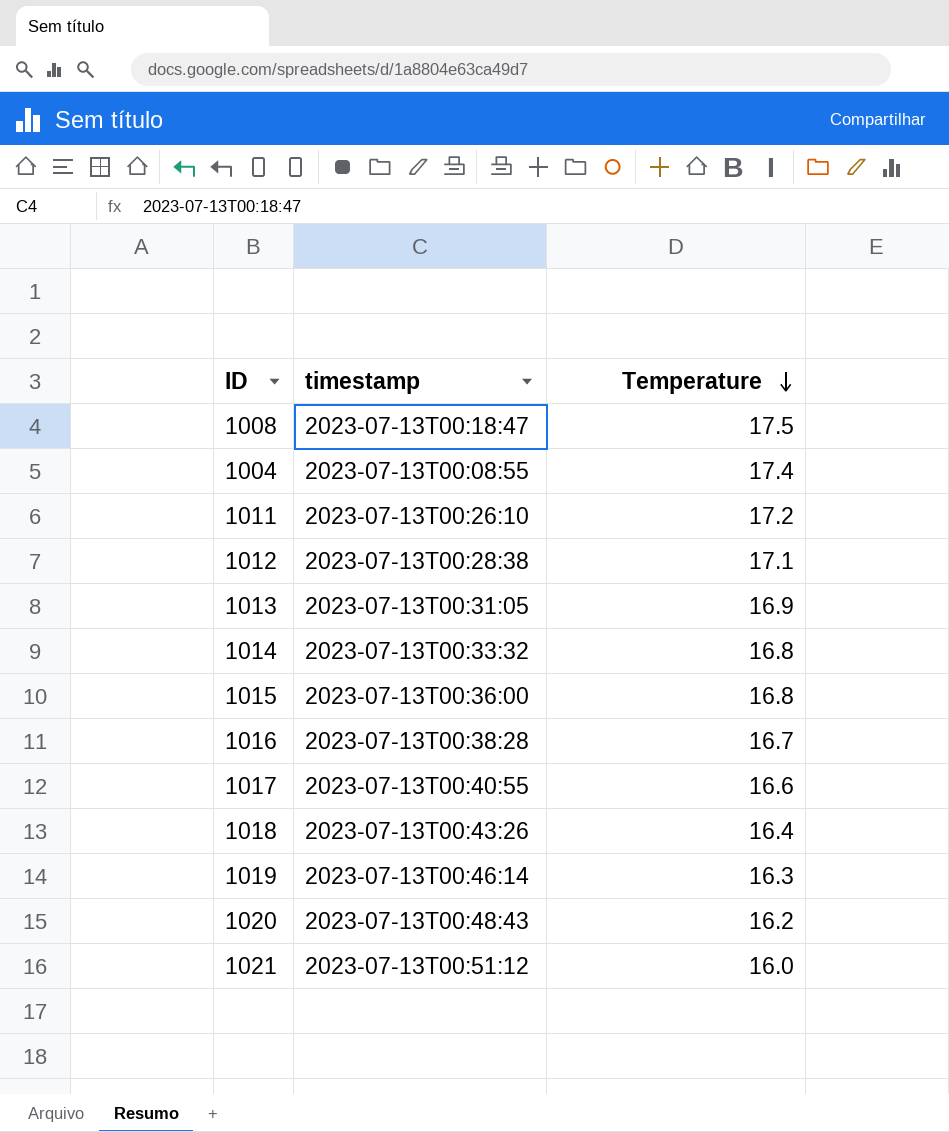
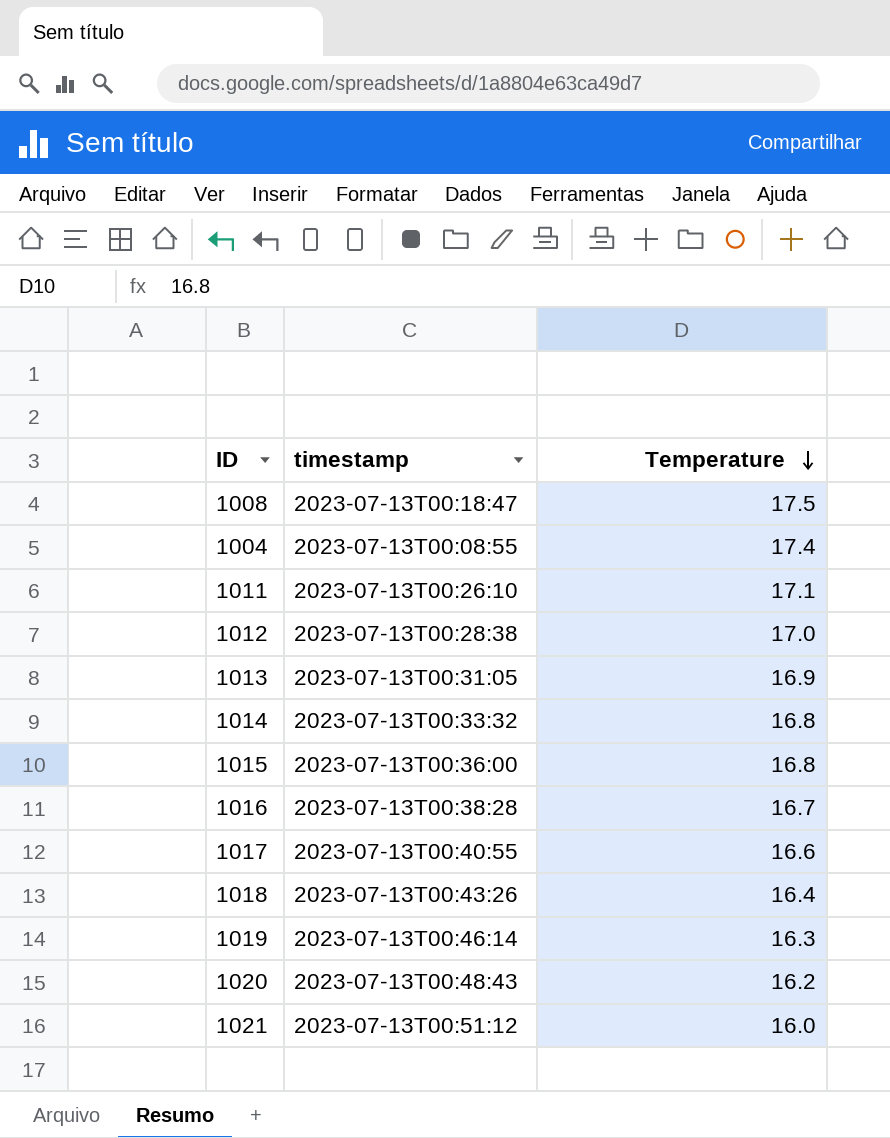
1011 | Temperature: 17.2 -> 17.1
1012 | Temperature: 17.1 -> 17.0

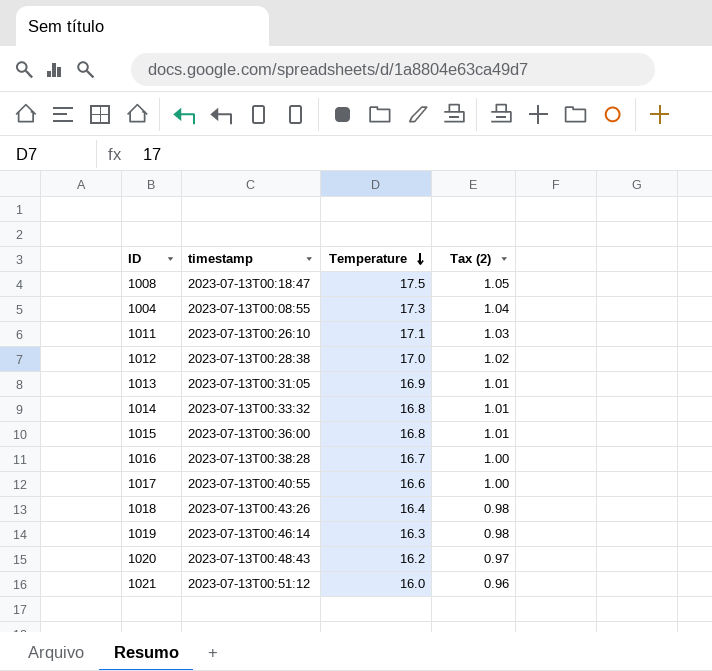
column Tax (2) | formula: none -> [Temperature] * 0.06
1004 | Temperature: 17.4 -> 17.3

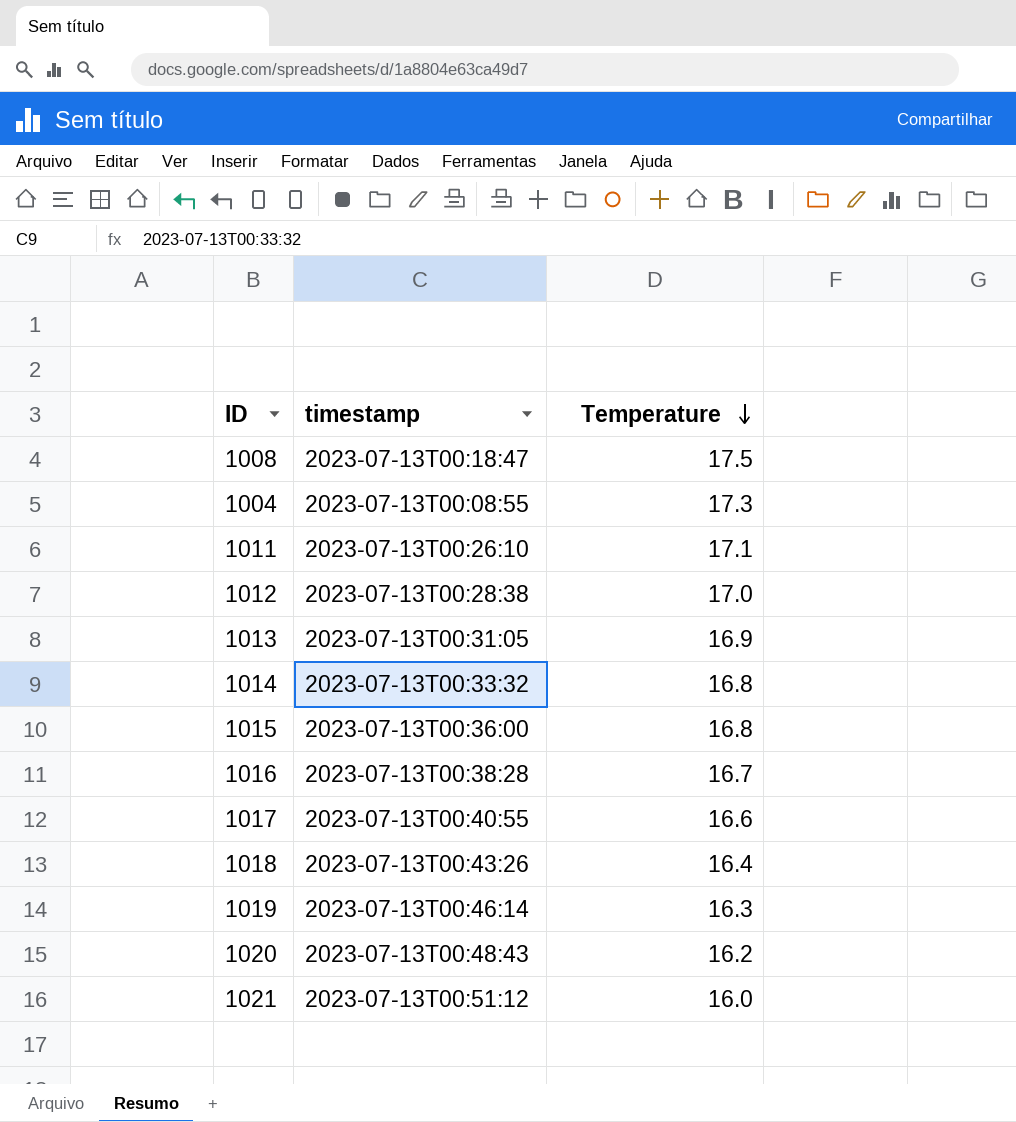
column Tax (2) | formula: [Temperature] * 0.06 -> none

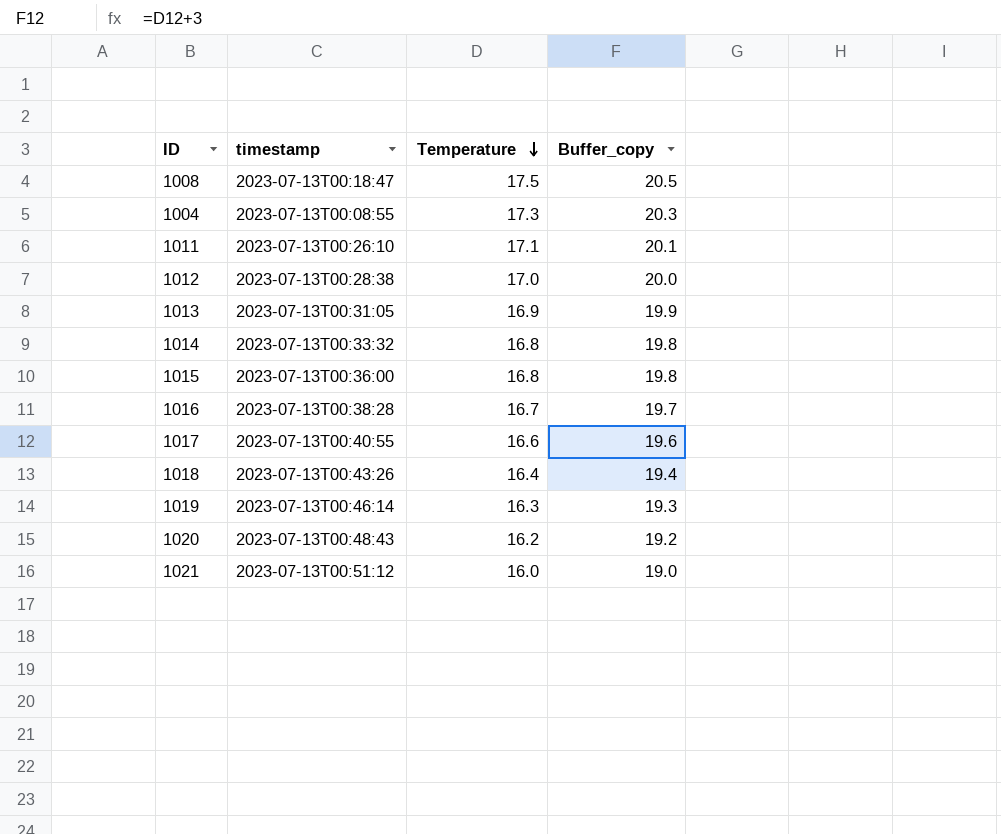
column Buffer_copy | formula: none -> [Temperature] + 3

